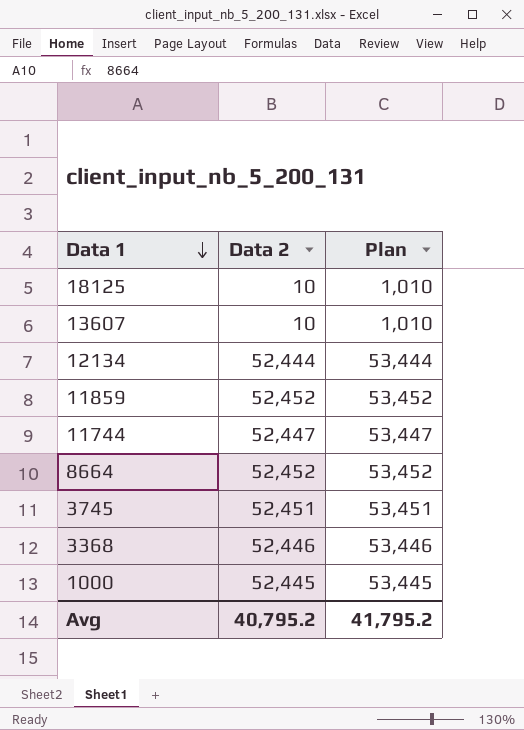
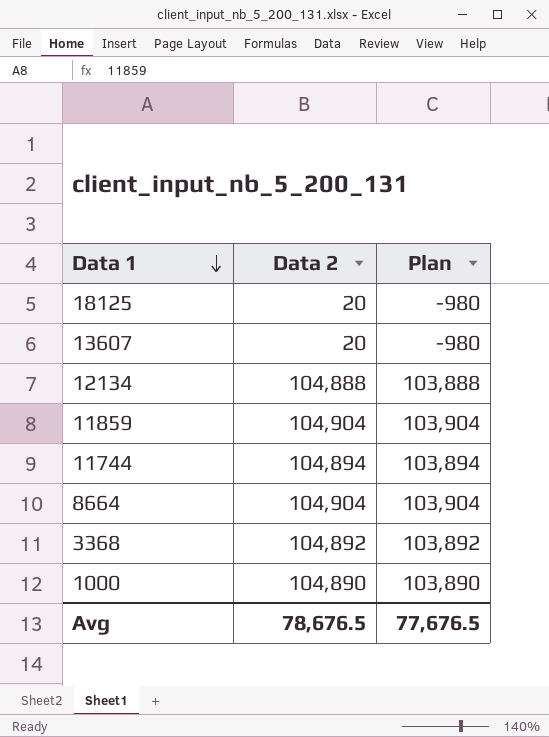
column Plan | formula: [Data 2] + 1000 -> [Data 2] - 1000
row 3745: 52,451 | 53,451 -> none
18125 | Data 2: 10 -> 20
13607 | Data 2: 10 -> 20
12134 | Data 2: 52,444 -> 104,888
11859 | Data 2: 52,452 -> 104,904
11744 | Data 2: 52,447 -> 104,894
8664 | Data 2: 52,452 -> 104,904
3368 | Data 2: 52,446 -> 104,892
1000 | Data 2: 52,445 -> 104,890
Avg | Data 2: 40,795.2 -> 78,676.5
Avg | Plan: 41,795.2 -> 77,676.5

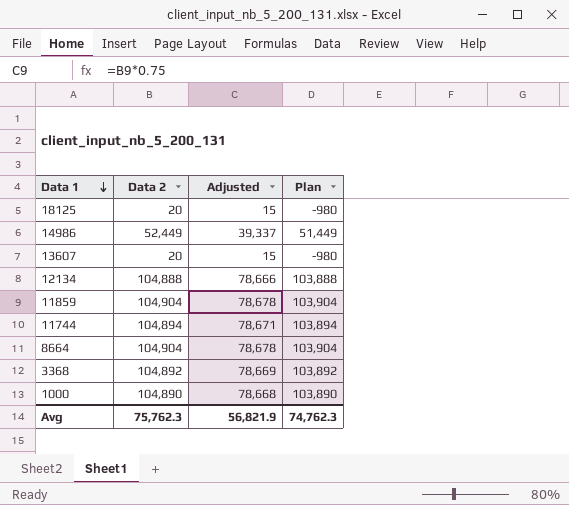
column Adjusted | formula: none -> [Data 2] * 0.75
row 14986: none -> 52,449 | 39,337 | 51,449
Avg | Data 2: 78,676.5 -> 75,762.3
Avg | Plan: 77,676.5 -> 74,762.3

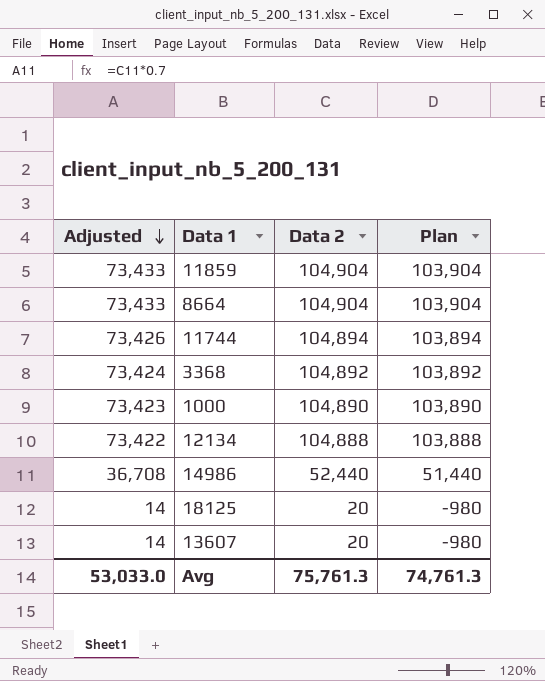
row order: Data 1 descending -> Adjusted descending
column Adjusted | formula: [Data 2] * 0.75 -> [Data 2] * 0.7
column Adjusted | position: 3 -> 1
14986 | Data 2: 52,449 -> 52,440
14986 | Plan: 51,449 -> 51,440
Avg | Adjusted: 56,821.9 -> 53,033.0
Avg | Data 2: 75,762.3 -> 75,761.3
Avg | Plan: 74,762.3 -> 74,761.3

